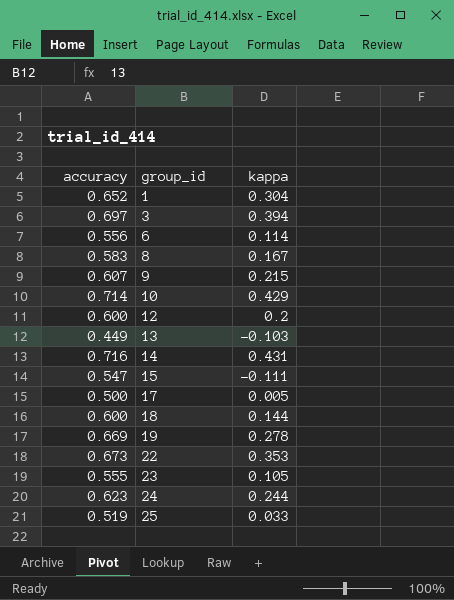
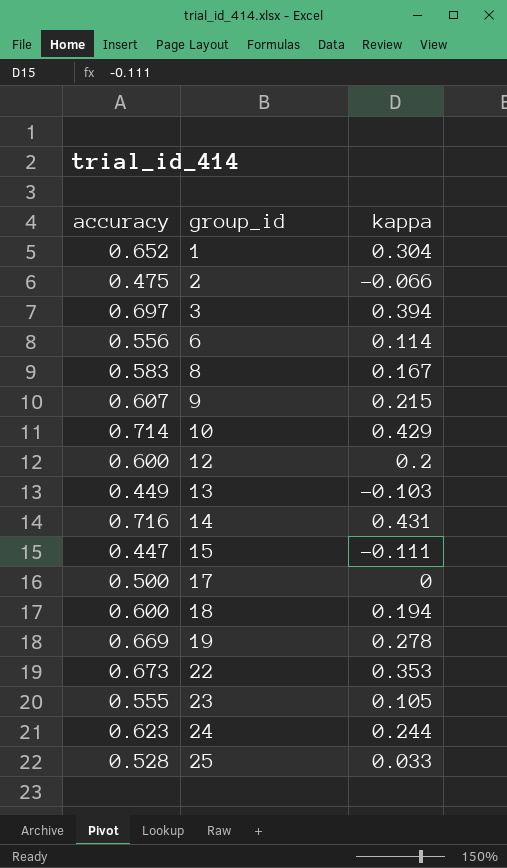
row 2: none -> 0.475 | -0.066
15 | accuracy: 0.547 -> 0.447
17 | kappa: 0.005 -> 0
18 | kappa: 0.144 -> 0.194
25 | accuracy: 0.519 -> 0.528

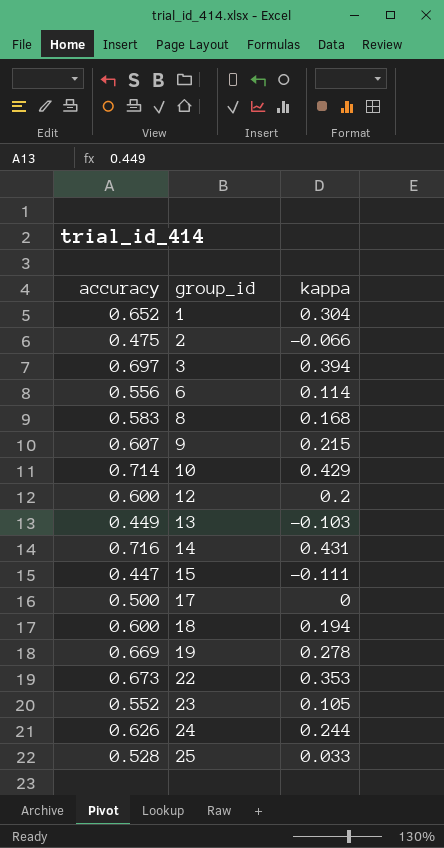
8 | kappa: 0.167 -> 0.168
23 | accuracy: 0.555 -> 0.552
24 | accuracy: 0.623 -> 0.626

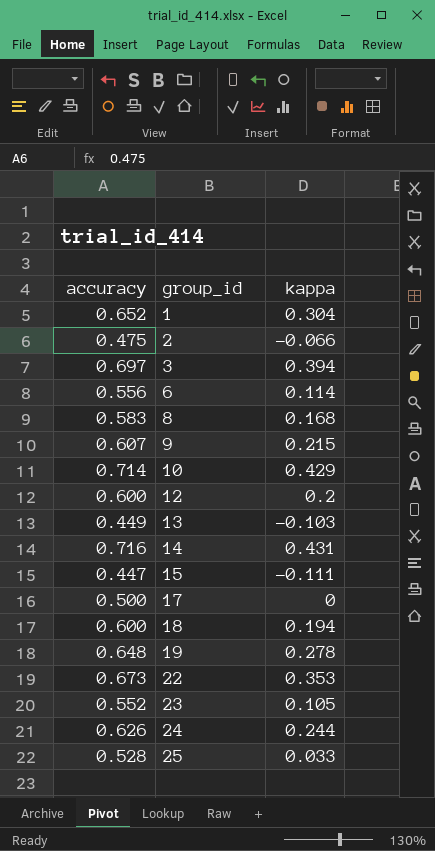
19 | accuracy: 0.669 -> 0.648

